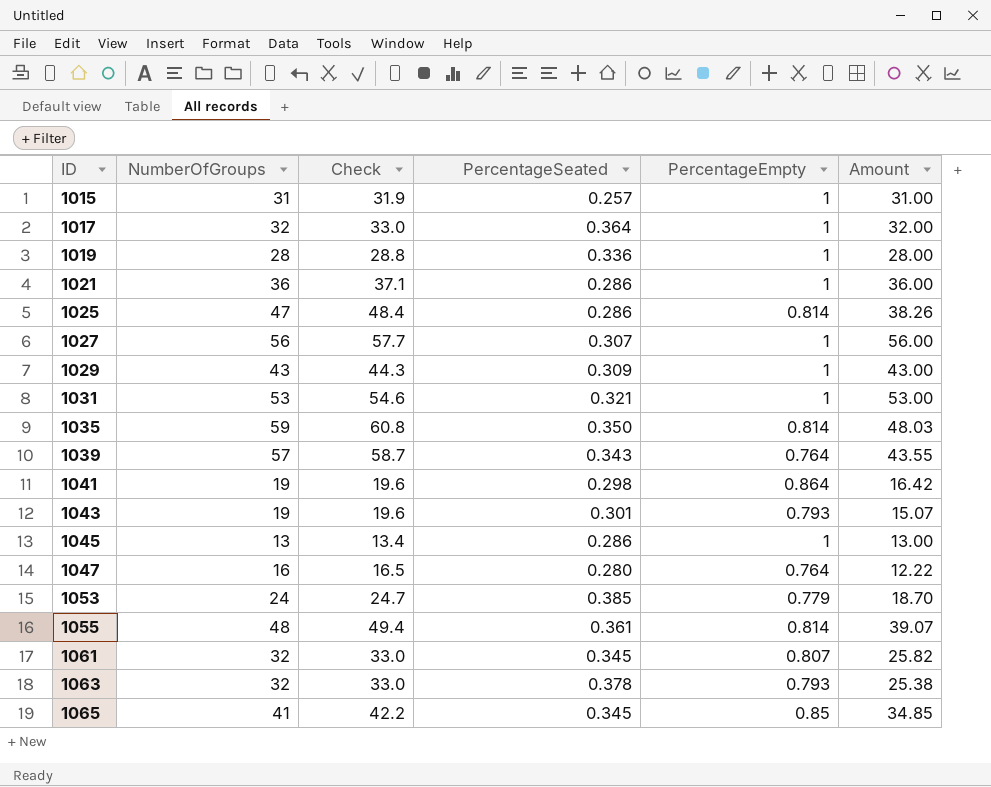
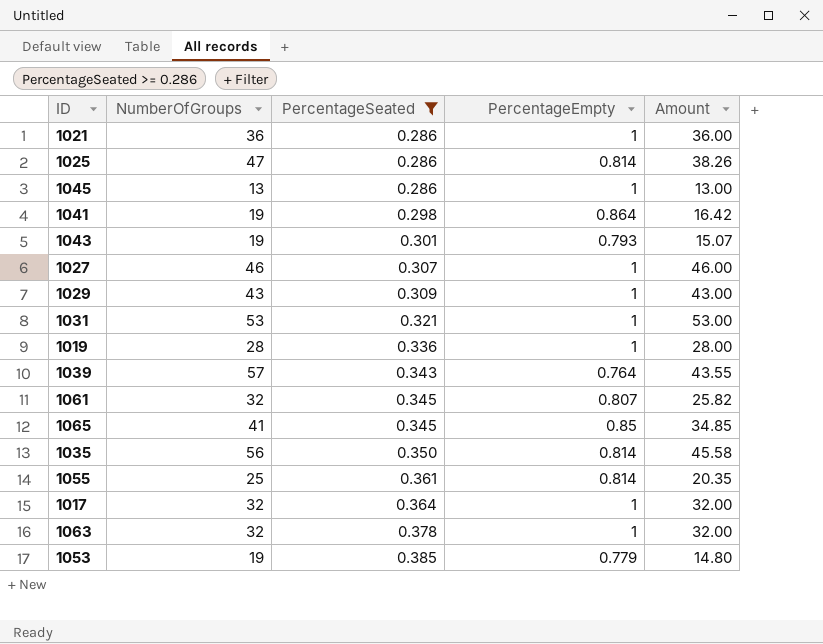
filter: none -> PercentageSeated >= 0.286
row order: ID ascending -> PercentageSeated ascending
column Check | formula: [NumberOfGroups] * 1.03 -> none
1027 | NumberOfGroups: 56 -> 46
1027 | Amount: 56.00 -> 46.00
1035 | NumberOfGroups: 59 -> 56
1035 | Amount: 48.03 -> 45.58
1055 | NumberOfGroups: 48 -> 25
1055 | Amount: 39.07 -> 20.35
1063 | PercentageEmpty: 0.793 -> 1
1063 | Amount: 25.38 -> 32.00
1053 | NumberOfGroups: 24 -> 19
1053 | Amount: 18.70 -> 14.80

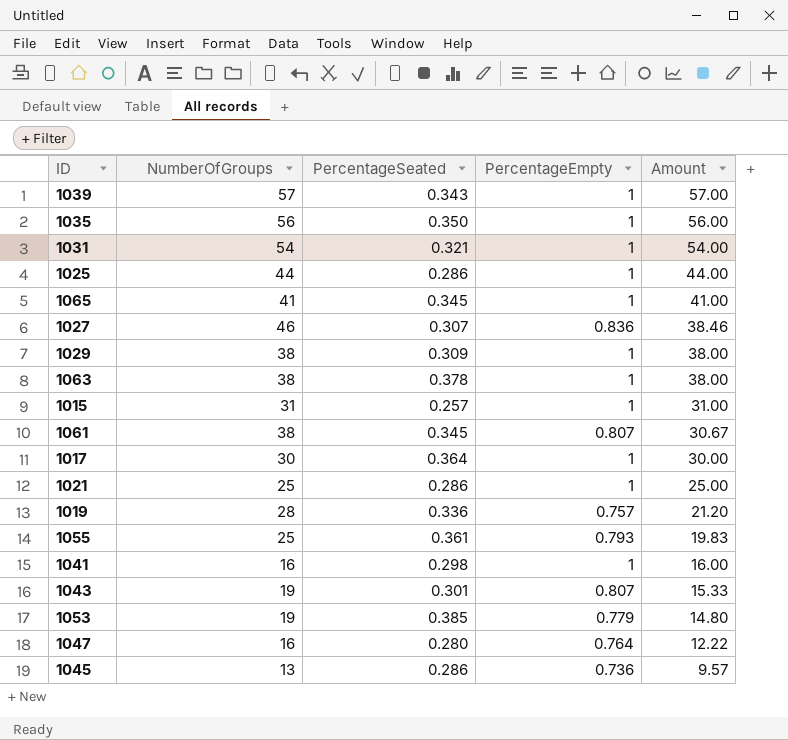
filter: PercentageSeated >= 0.286 -> none
row order: PercentageSeated ascending -> Amount descending
1039 | PercentageEmpty: 0.764 -> 1
1039 | Amount: 43.55 -> 57.00
1035 | PercentageEmpty: 0.814 -> 1
1035 | Amount: 45.58 -> 56.00
1031 | NumberOfGroups: 53 -> 54
1031 | Amount: 53.00 -> 54.00
1025 | NumberOfGroups: 47 -> 44
1025 | PercentageEmpty: 0.814 -> 1
1025 | Amount: 38.26 -> 44.00
1065 | PercentageEmpty: 0.85 -> 1
1065 | Amount: 34.85 -> 41.00
1027 | PercentageEmpty: 1 -> 0.836
1027 | Amount: 46.00 -> 38.46
1029 | NumberOfGroups: 43 -> 38
1029 | Amount: 43.00 -> 38.00
1063 | NumberOfGroups: 32 -> 38
1063 | Amount: 32.00 -> 38.00
1061 | NumberOfGroups: 32 -> 38
1061 | Amount: 25.82 -> 30.67
1017 | NumberOfGroups: 32 -> 30
1017 | Amount: 32.00 -> 30.00
1021 | NumberOfGroups: 36 -> 25
1021 | Amount: 36.00 -> 25.00
1019 | PercentageEmpty: 1 -> 0.757
1019 | Amount: 28.00 -> 21.20
1055 | PercentageEmpty: 0.814 -> 0.793
1055 | Amount: 20.35 -> 19.83
1041 | NumberOfGroups: 19 -> 16
1041 | PercentageEmpty: 0.864 -> 1
1041 | Amount: 16.42 -> 16.00
1043 | PercentageEmpty: 0.793 -> 0.807
1043 | Amount: 15.07 -> 15.33
1045 | PercentageEmpty: 1 -> 0.736
1045 | Amount: 13.00 -> 9.57

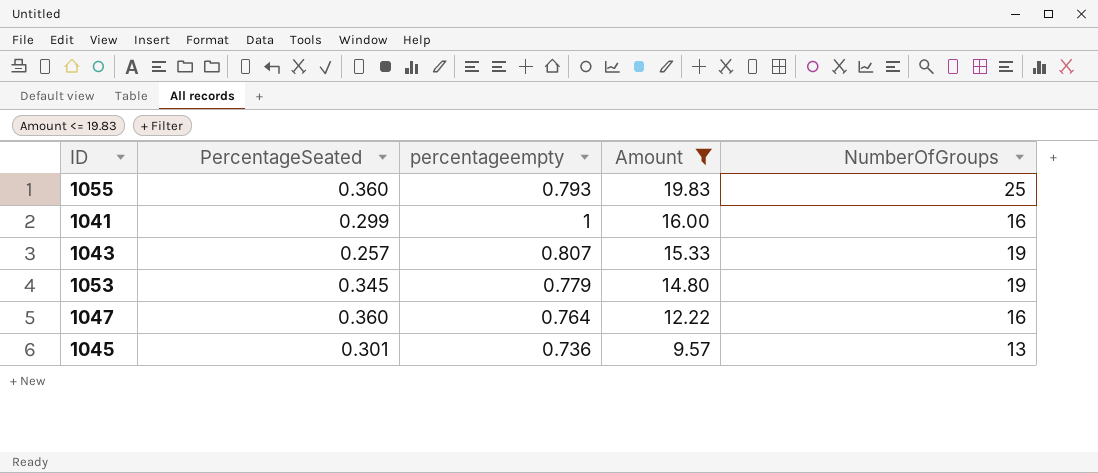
filter: none -> Amount <= 19.83
column name: PercentageEmpty -> percentageempty
column NumberOfGroups | position: 2 -> 5
1055 | PercentageSeated: 0.361 -> 0.360
1041 | PercentageSeated: 0.298 -> 0.299
1043 | PercentageSeated: 0.301 -> 0.257
1053 | PercentageSeated: 0.385 -> 0.345
1047 | PercentageSeated: 0.280 -> 0.360
1045 | PercentageSeated: 0.286 -> 0.301

